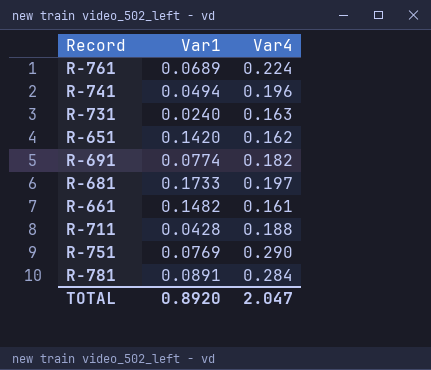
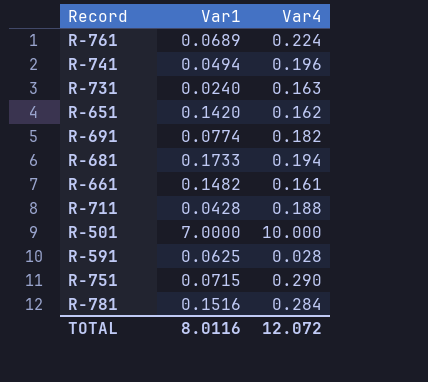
R-681 | Var4: 0.197 -> 0.194
row R-501: none -> 7.0000 | 10.000
row R-591: none -> 0.0625 | 0.028
R-751 | Var1: 0.0769 -> 0.0715
R-781 | Var1: 0.0891 -> 0.1516
TOTAL | Var1: 0.8920 -> 8.0116
TOTAL | Var4: 2.047 -> 12.072

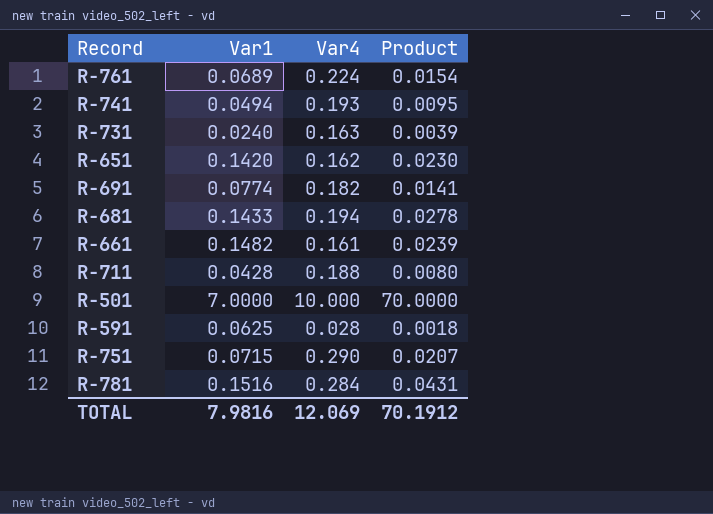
column Product | formula: none -> [Var1] * [Var4]
R-741 | Var4: 0.196 -> 0.193
R-681 | Var1: 0.1733 -> 0.1433
TOTAL | Var1: 8.0116 -> 7.9816
TOTAL | Var4: 12.072 -> 12.069

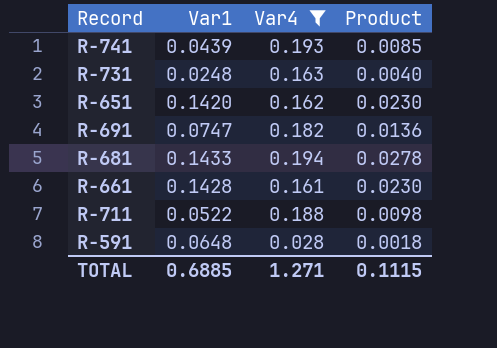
filter: none -> Var4 <= 0.194
R-741 | Var1: 0.0494 -> 0.0439
R-741 | Product: 0.0095 -> 0.0085
R-731 | Var1: 0.0240 -> 0.0248
R-731 | Product: 0.0039 -> 0.0040
R-691 | Var1: 0.0774 -> 0.0747
R-691 | Product: 0.0141 -> 0.0136
R-661 | Var1: 0.1482 -> 0.1428
R-661 | Product: 0.0239 -> 0.0230
R-711 | Var1: 0.0428 -> 0.0522
R-711 | Product: 0.0080 -> 0.0098
R-591 | Var1: 0.0625 -> 0.0648
TOTAL | Var1: 7.9816 -> 0.6885
TOTAL | Var4: 12.069 -> 1.271
TOTAL | Product: 70.1912 -> 0.1115

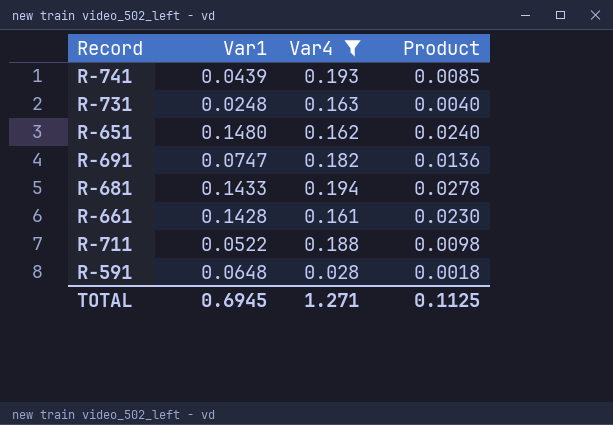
R-651 | Var1: 0.1420 -> 0.1480
R-651 | Product: 0.0230 -> 0.0240
TOTAL | Var1: 0.6885 -> 0.6945
TOTAL | Product: 0.1115 -> 0.1125

